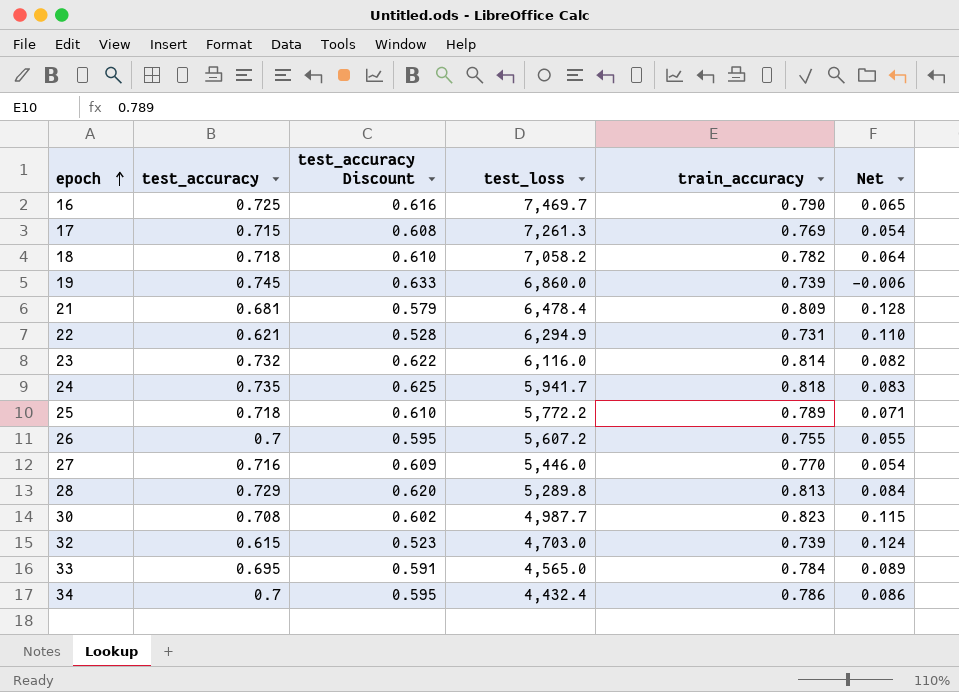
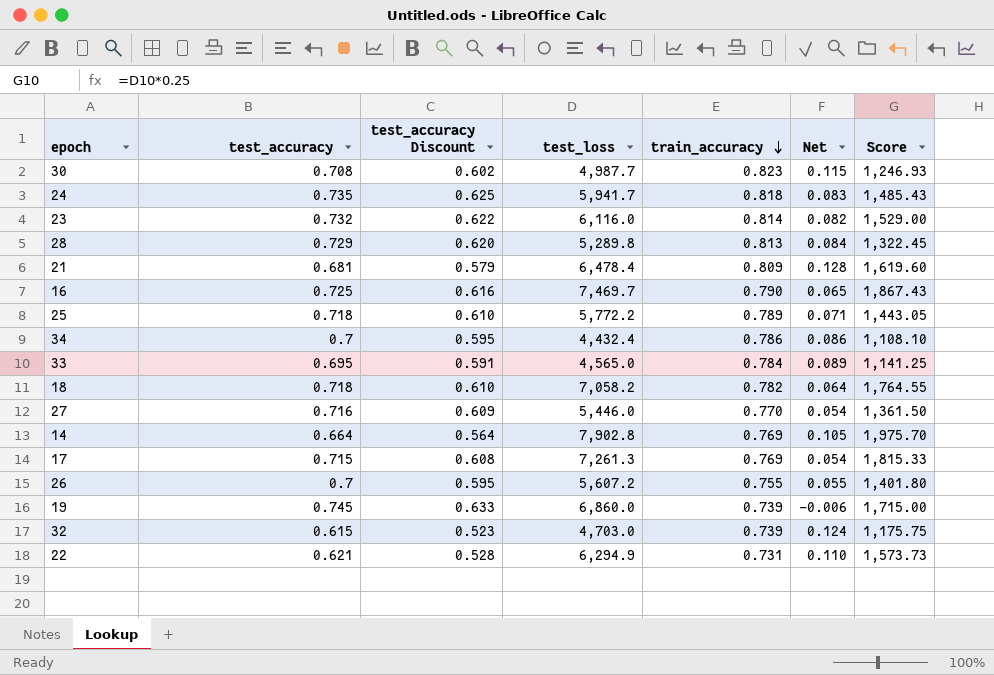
row order: epoch ascending -> train_accuracy descending
column Score | formula: none -> [test_loss] * 0.25
row 14: none -> 0.664 | 0.564 | 7,902.8 | 0.769 | 0.105 | 1,975.70

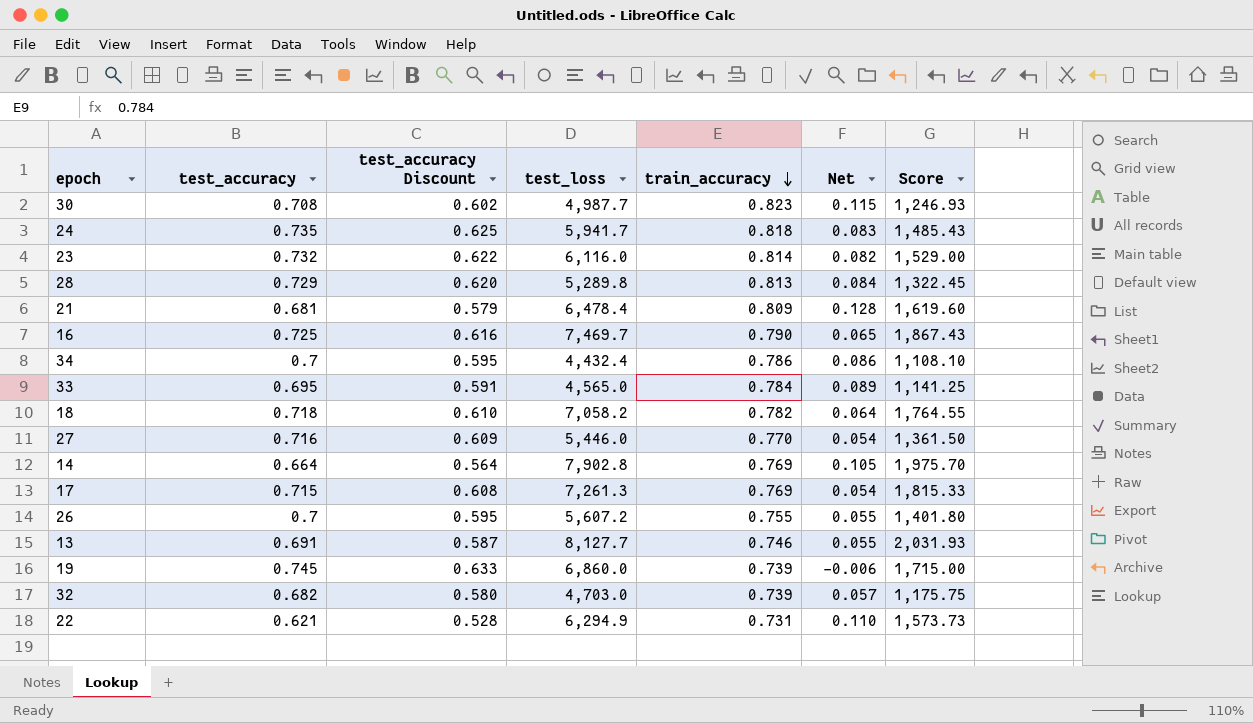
row 25: 0.718 | 0.610 | 5,772.2 | 0.789 | 0.071 | 1,443.05 -> none
row 13: none -> 0.691 | 0.587 | 8,127.7 | 0.746 | 0.055 | 2,031.93
32 | test_accuracy: 0.615 -> 0.682
32 | test_accuracy Discount: 0.523 -> 0.580
32 | Net: 0.124 -> 0.057

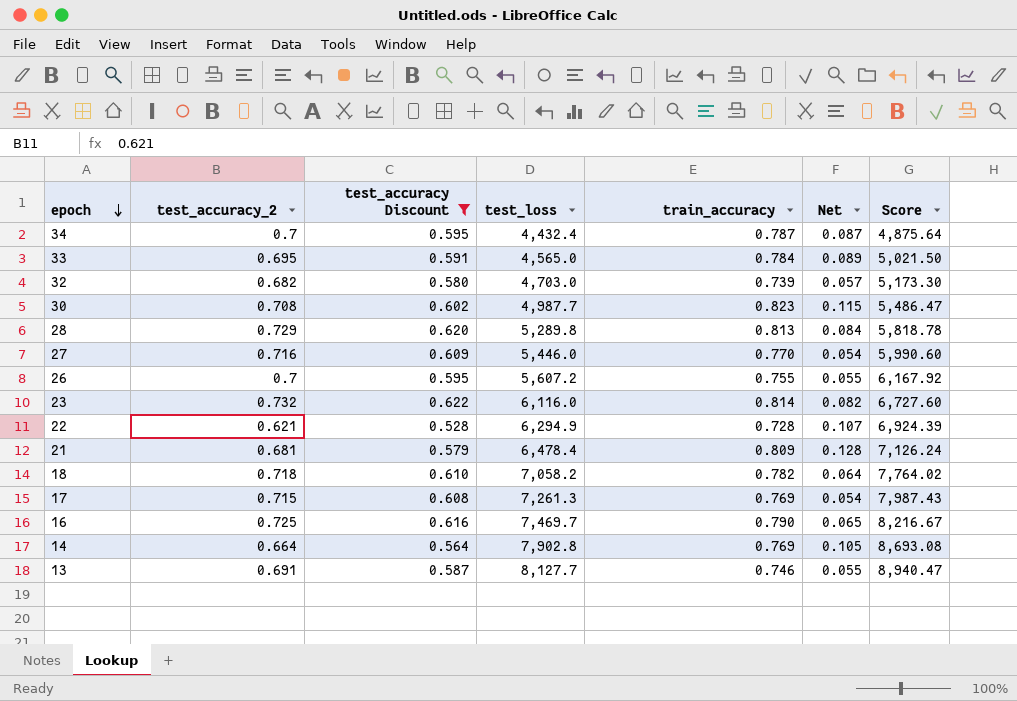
filter: none -> test_accuracy Discount <= 0.622
row order: train_accuracy descending -> epoch descending
column name: test_accuracy -> test_accuracy_2
column Score | formula: [test_loss] * 0.25 -> [test_loss] * 1.1
34 | train_accuracy: 0.786 -> 0.787
34 | Net: 0.086 -> 0.087
22 | train_accuracy: 0.731 -> 0.728
22 | Net: 0.110 -> 0.107

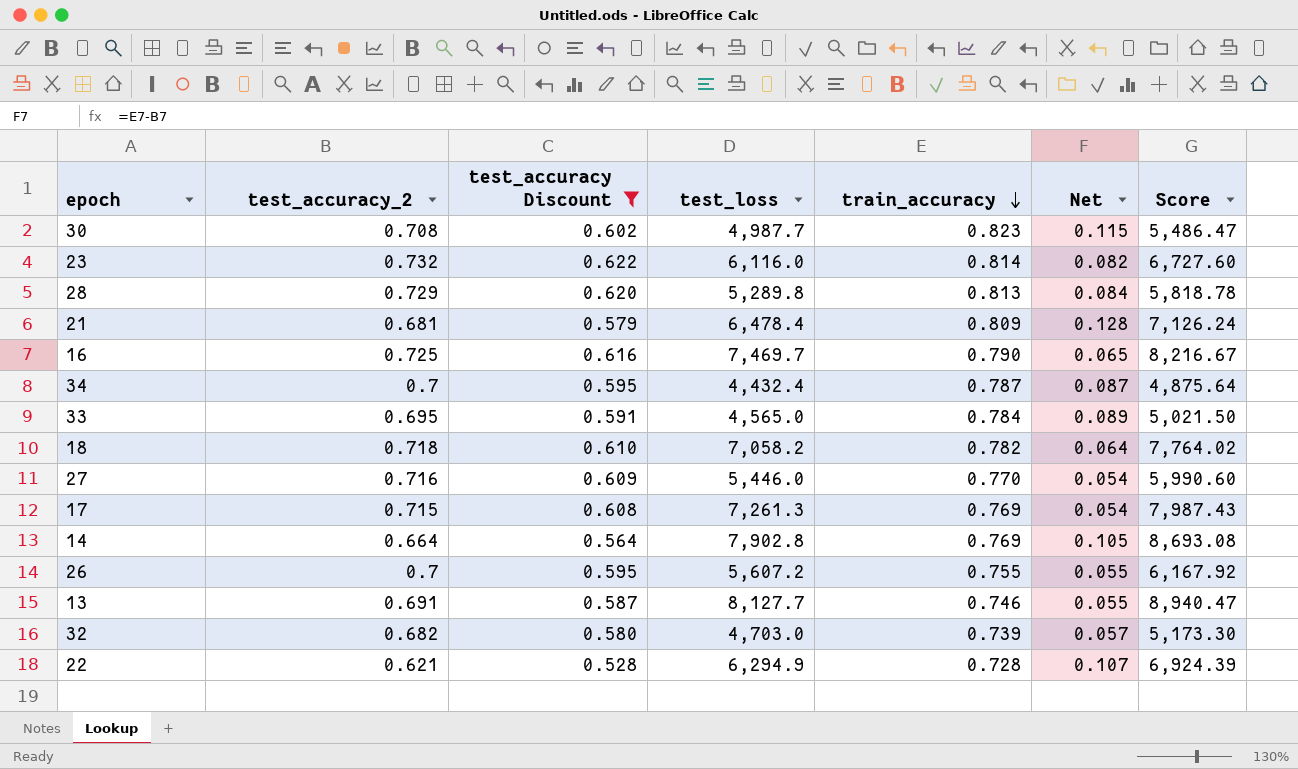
row order: epoch descending -> train_accuracy descending

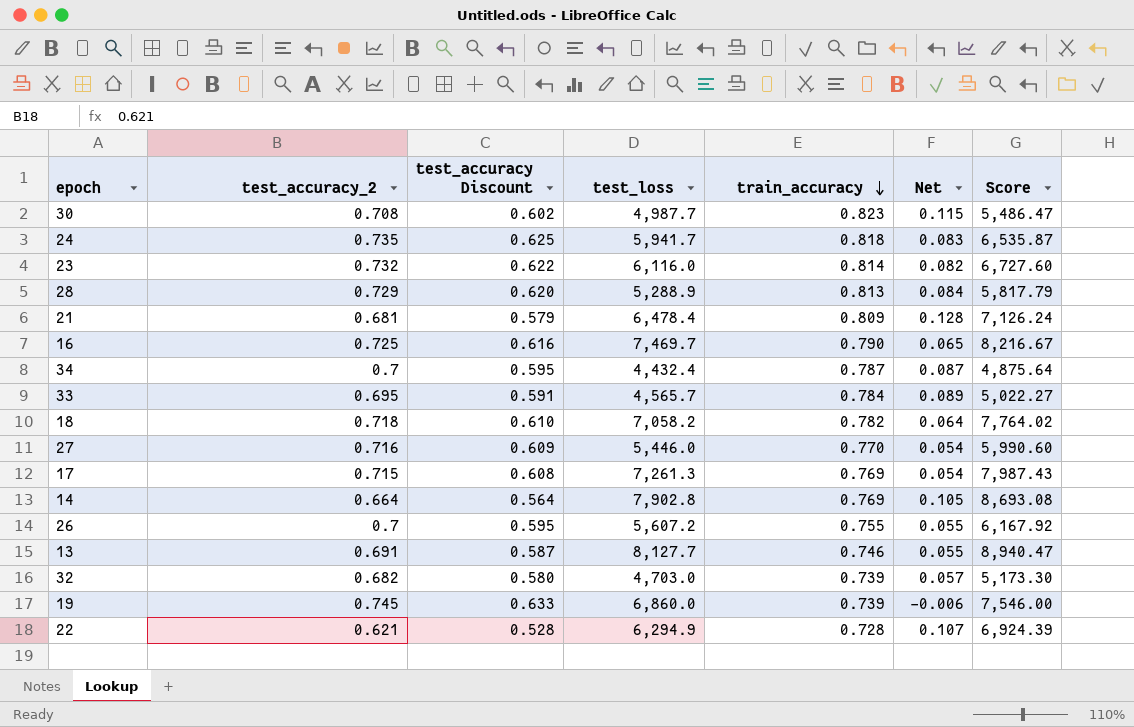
filter: test_accuracy Discount <= 0.622 -> none
28 | test_loss: 5,289.8 -> 5,288.9
28 | Score: 5,818.78 -> 5,817.79
33 | test_loss: 4,565.0 -> 4,565.7
33 | Score: 5,021.50 -> 5,022.27

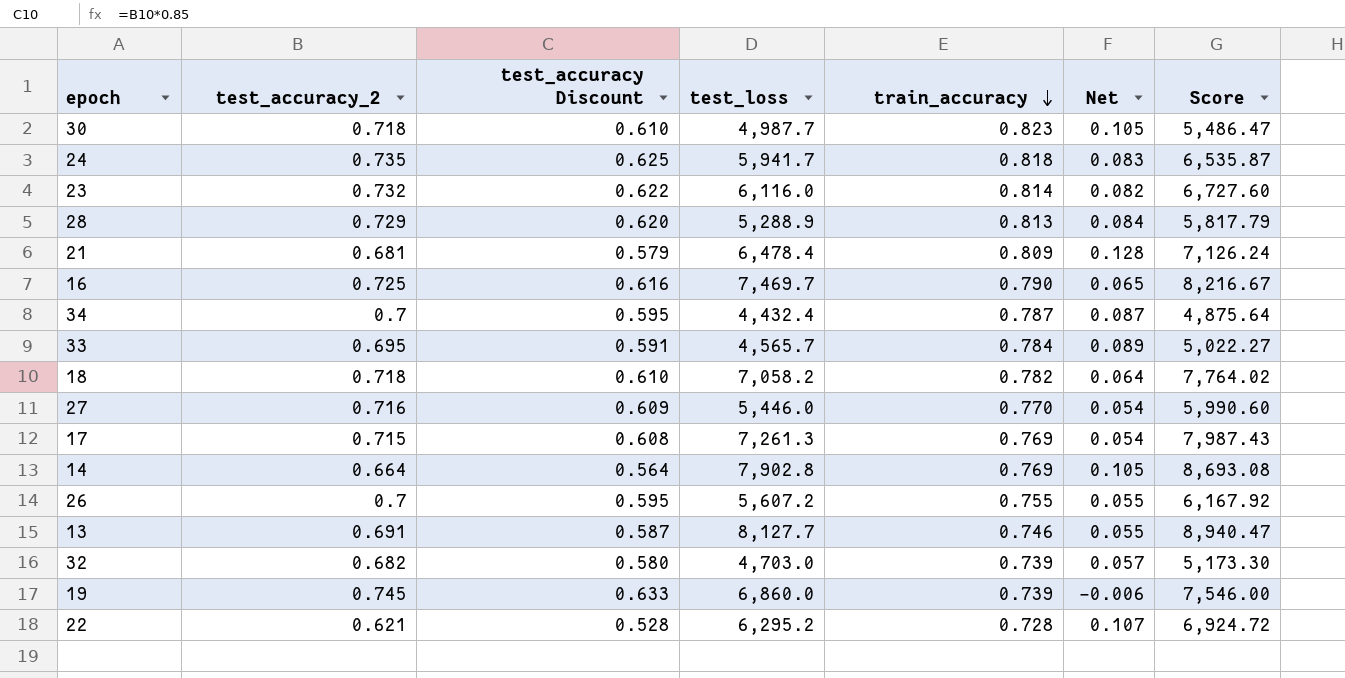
30 | test_accuracy_2: 0.708 -> 0.718
30 | test_accuracy Discount: 0.602 -> 0.610
30 | Net: 0.115 -> 0.105
22 | test_loss: 6,294.9 -> 6,295.2
22 | Score: 6,924.39 -> 6,924.72

